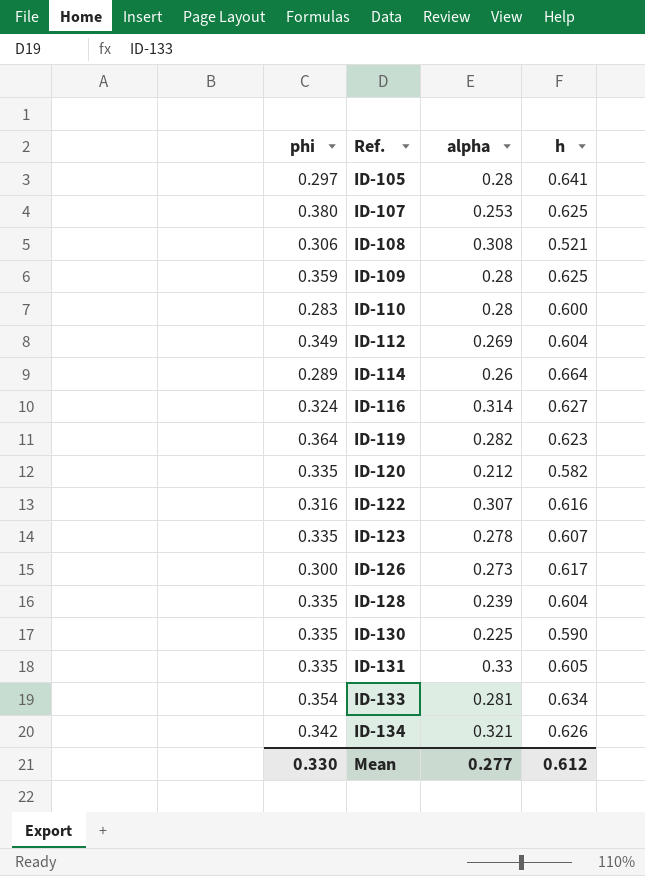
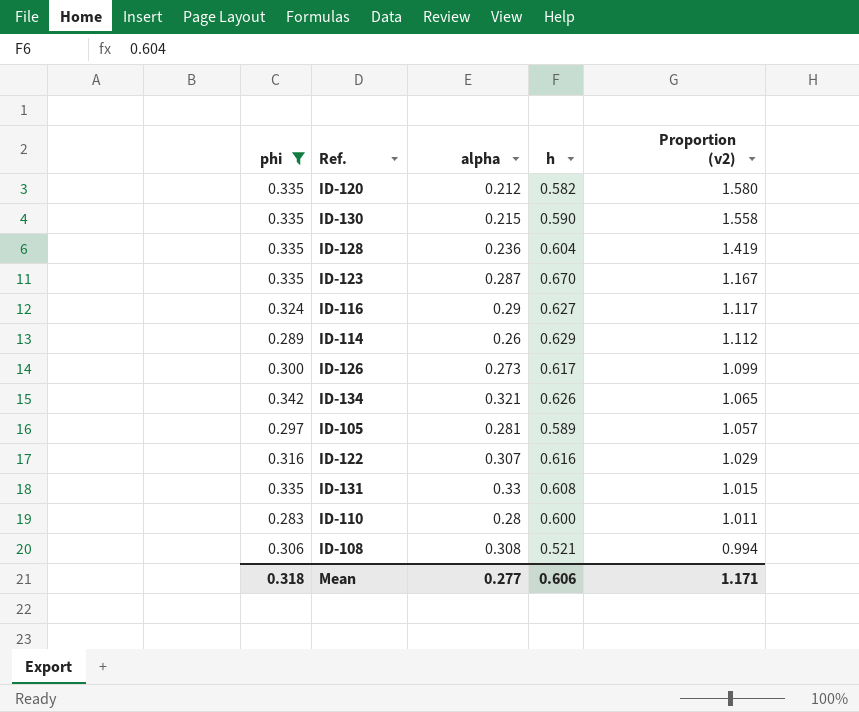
filter: none -> phi <= 0.342
row order: Ref. ascending -> Proportion (v2) descending
column Proportion (v2) | formula: none -> [phi] / [alpha]
ID-130 | alpha: 0.225 -> 0.215
ID-128 | alpha: 0.239 -> 0.236
ID-123 | alpha: 0.278 -> 0.287
ID-123 | h: 0.607 -> 0.670
ID-116 | alpha: 0.314 -> 0.29
ID-114 | h: 0.664 -> 0.629
ID-105 | alpha: 0.28 -> 0.281
ID-105 | h: 0.641 -> 0.589
ID-131 | h: 0.605 -> 0.608
Mean | phi: 0.330 -> 0.318
Mean | h: 0.612 -> 0.606

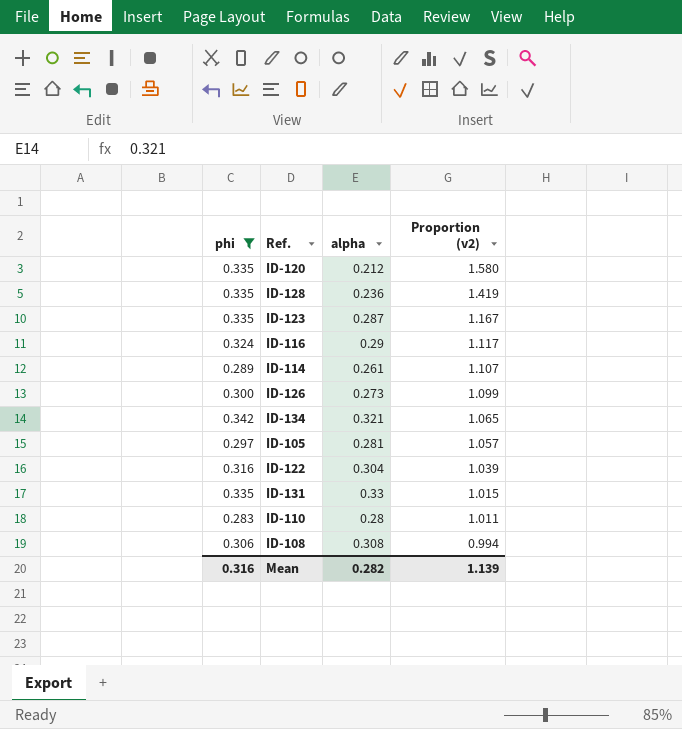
column h | position: 4 -> none
row ID-130: 0.335 | 0.215 | 0.590 | 1.558 -> none
ID-114 | alpha: 0.26 -> 0.261
ID-114 | Proportion (v2): 1.112 -> 1.107
ID-122 | alpha: 0.307 -> 0.304
ID-122 | Proportion (v2): 1.029 -> 1.039
Mean | phi: 0.318 -> 0.316
Mean | alpha: 0.277 -> 0.282
Mean | Proportion (v2): 1.171 -> 1.139

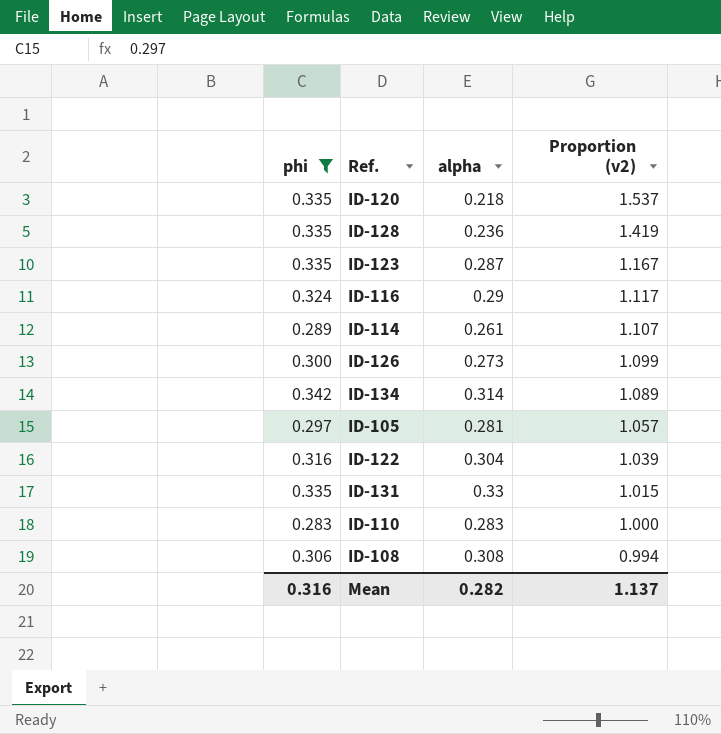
ID-120 | alpha: 0.212 -> 0.218
ID-120 | Proportion (v2): 1.580 -> 1.537
ID-134 | alpha: 0.321 -> 0.314
ID-134 | Proportion (v2): 1.065 -> 1.089
ID-110 | alpha: 0.28 -> 0.283
ID-110 | Proportion (v2): 1.011 -> 1.000
Mean | Proportion (v2): 1.139 -> 1.137

